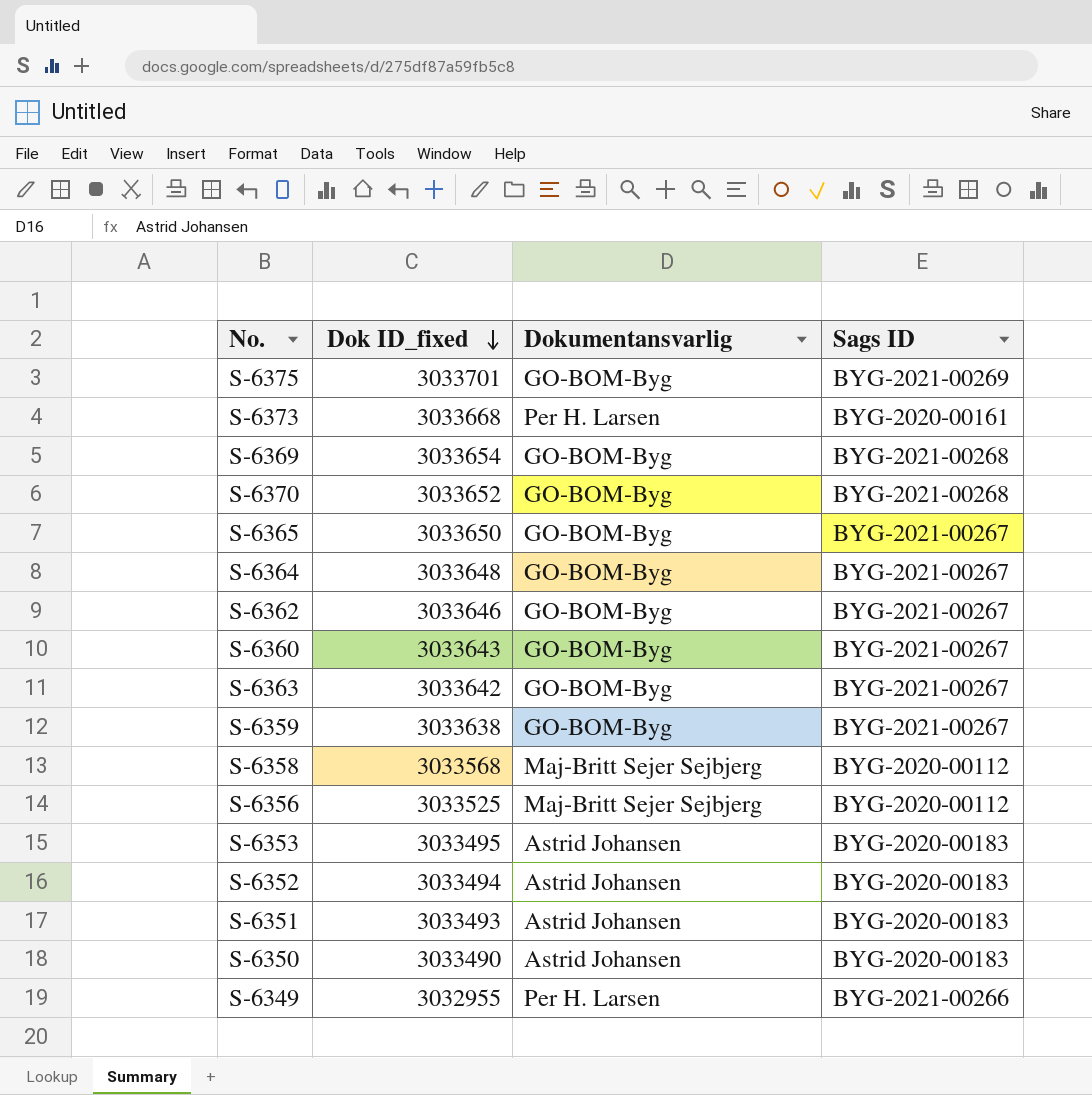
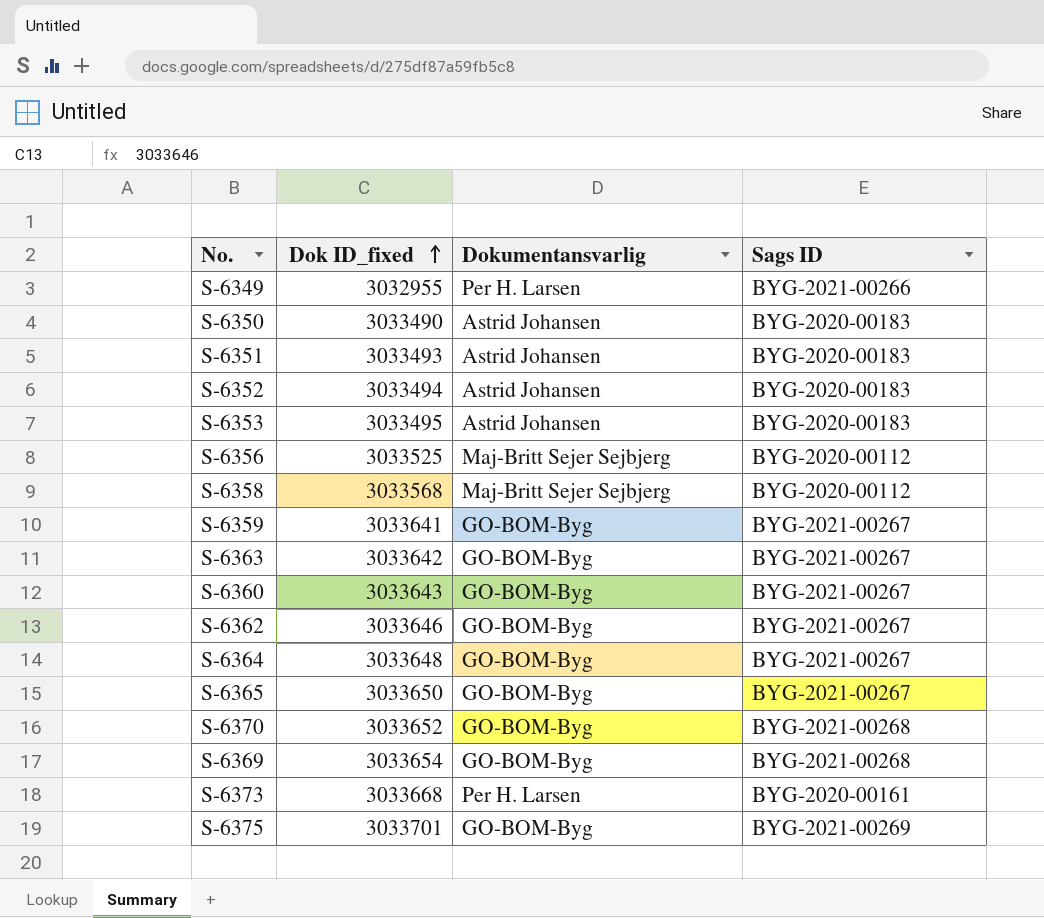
row order: Dok ID_fixed descending -> Dok ID_fixed ascending
S-6359 | Dok ID_fixed: 3033638 -> 3033641

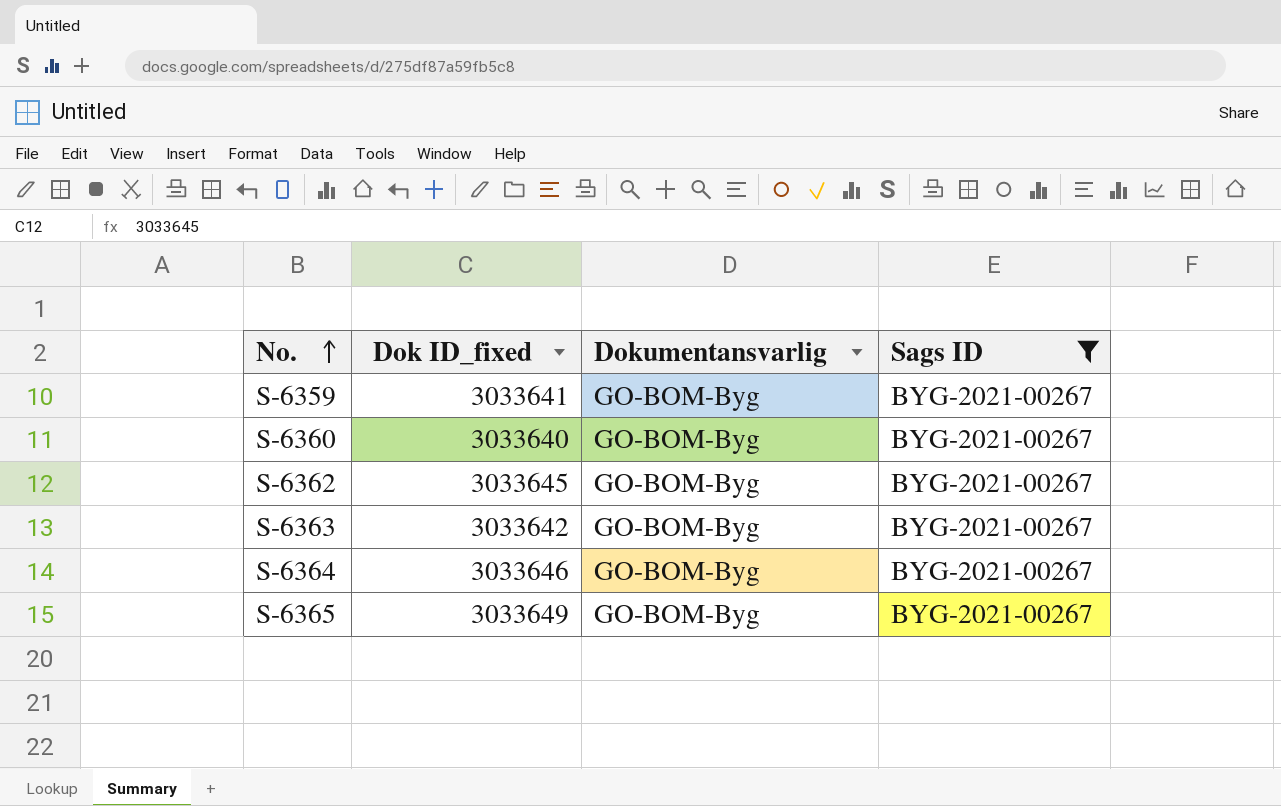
filter: none -> Sags ID = BYG-2021-00267
row order: Dok ID_fixed ascending -> No. ascending
S-6360 | Dok ID_fixed: 3033643 -> 3033640
S-6362 | Dok ID_fixed: 3033646 -> 3033645
S-6364 | Dok ID_fixed: 3033648 -> 3033646
S-6365 | Dok ID_fixed: 3033650 -> 3033649

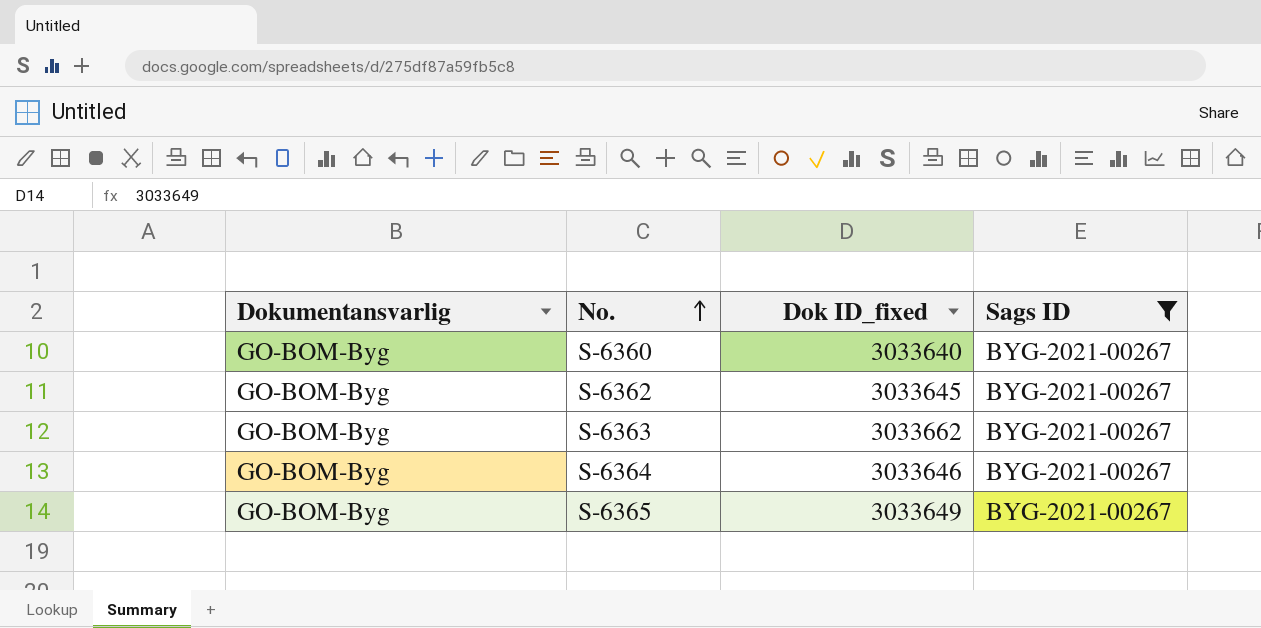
column Dokumentansvarlig | position: 3 -> 1
row S-6359: 3033641 | GO-BOM-Byg | BYG-2021-00267 -> none
S-6363 | Dok ID_fixed: 3033642 -> 3033662

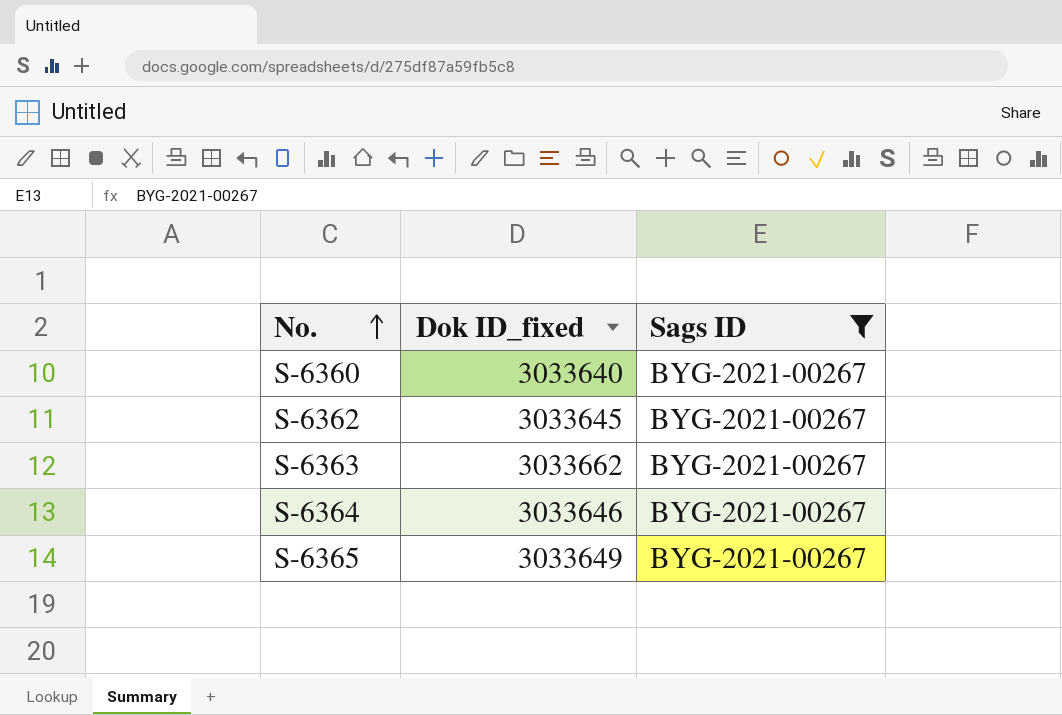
column Dokumentansvarlig | position: 1 -> none

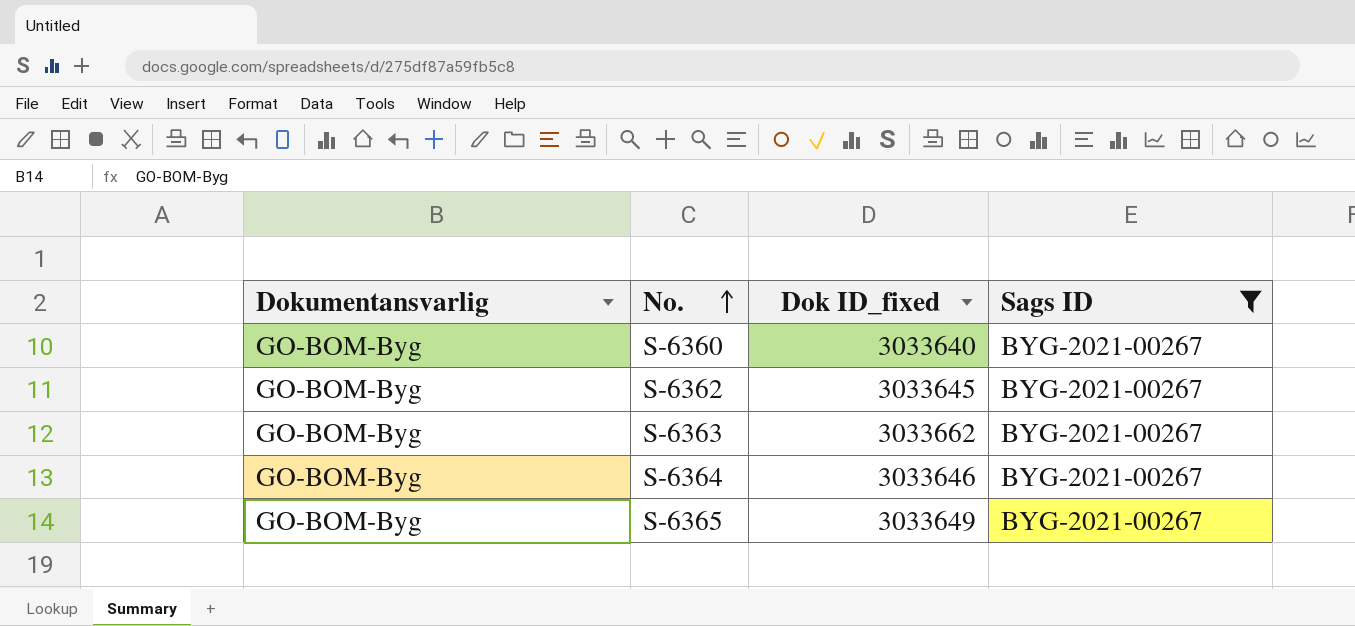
column Dokumentansvarlig | position: none -> 1

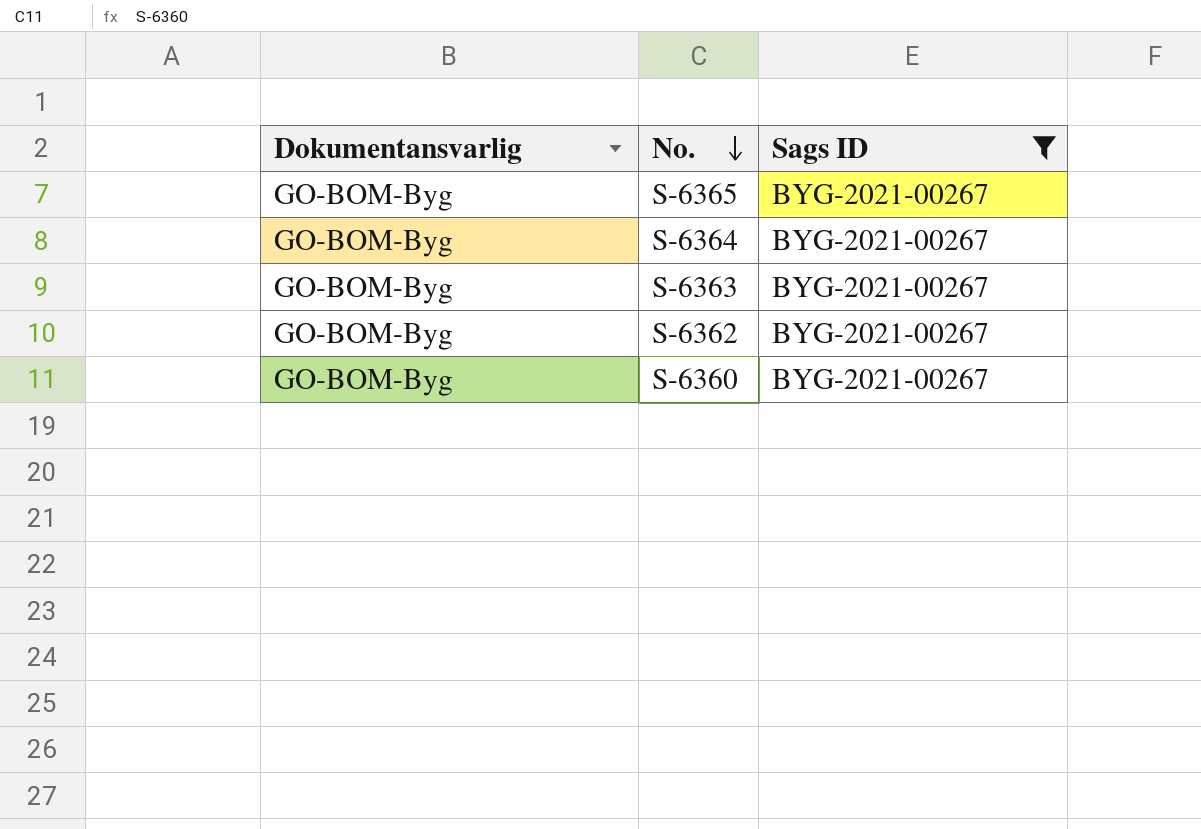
row order: No. ascending -> No. descending
column Dok ID_fixed | position: 3 -> none

